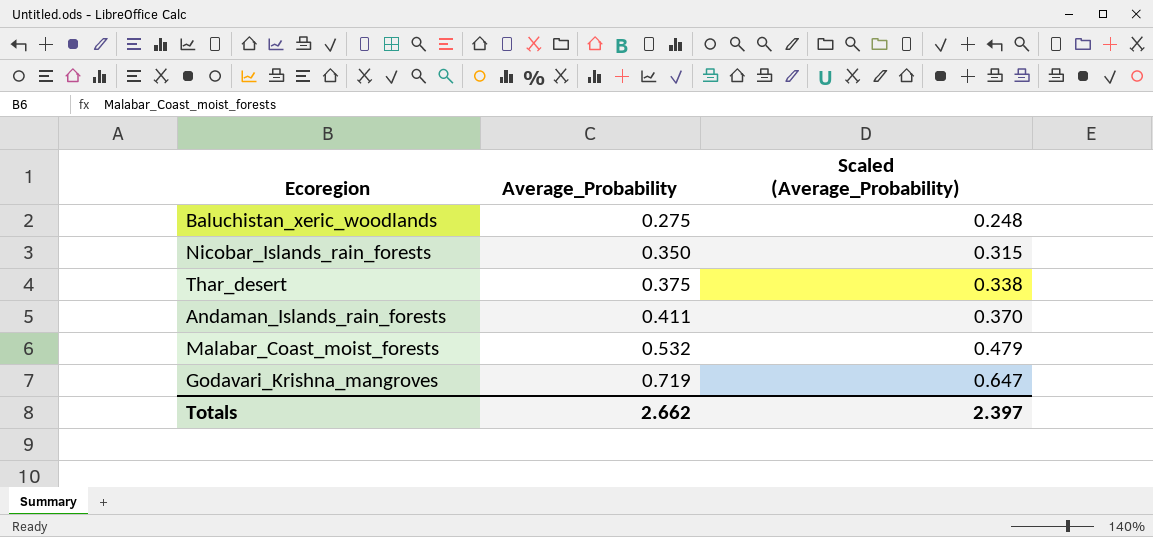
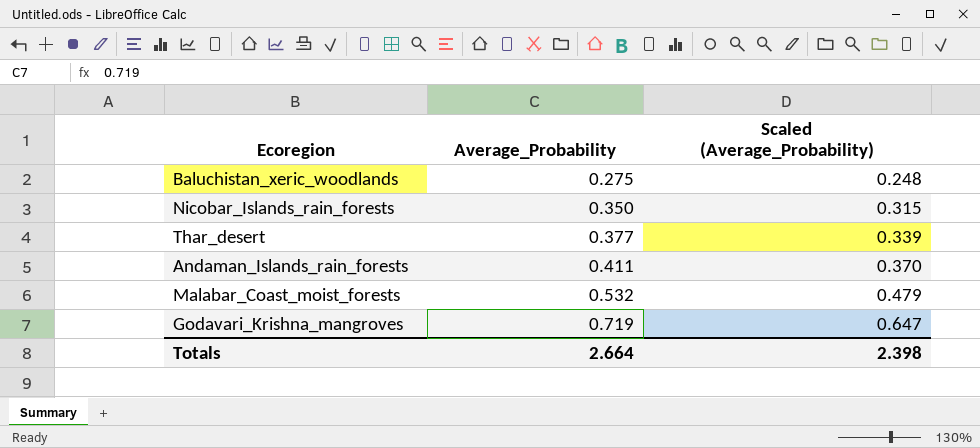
Thar_desert | Average_Probability: 0.375 -> 0.377
Thar_desert | Scaled (Average_Probability): 0.338 -> 0.339
Totals | Average_Probability: 2.662 -> 2.664
Totals | Scaled (Average_Probability): 2.397 -> 2.398

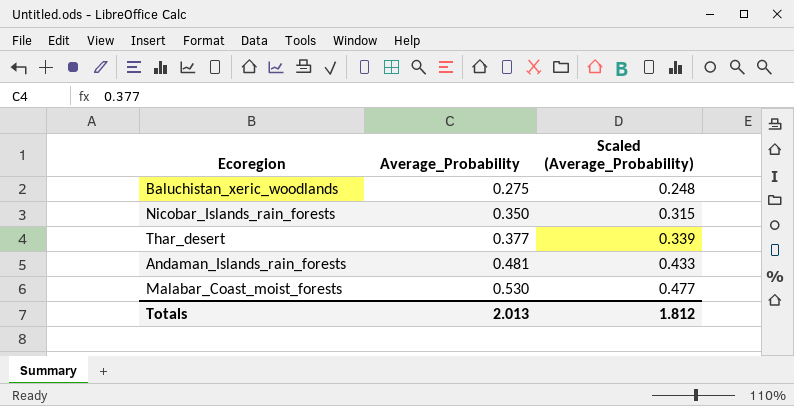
row Godavari_Krishna_mangroves: 0.719 | 0.647 -> none
Andaman_Islands_rain_forests | Average_Probability: 0.411 -> 0.481
Andaman_Islands_rain_forests | Scaled (Average_Probability): 0.370 -> 0.433
Malabar_Coast_moist_forests | Average_Probability: 0.532 -> 0.530
Malabar_Coast_moist_forests | Scaled (Average_Probability): 0.479 -> 0.477
Totals | Average_Probability: 2.664 -> 2.013
Totals | Scaled (Average_Probability): 2.398 -> 1.812

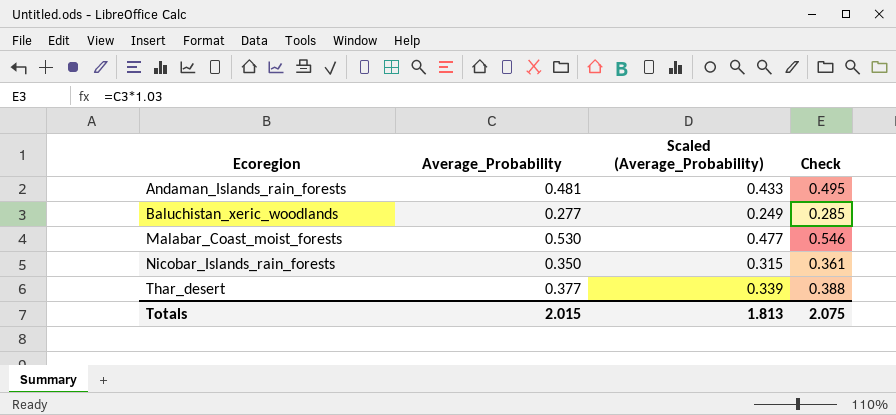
row order: Average_Probability ascending -> Ecoregion ascending
column Check | formula: none -> [Average_Probability] * 1.03
Baluchistan_xeric_woodlands | Average_Probability: 0.275 -> 0.277
Baluchistan_xeric_woodlands | Scaled (Average_Probability): 0.248 -> 0.249
Totals | Average_Probability: 2.013 -> 2.015
Totals | Scaled (Average_Probability): 1.812 -> 1.813

